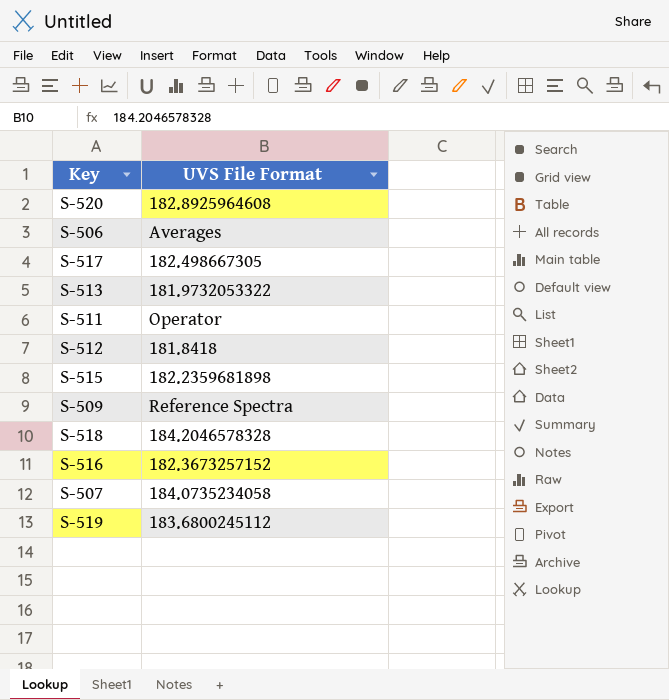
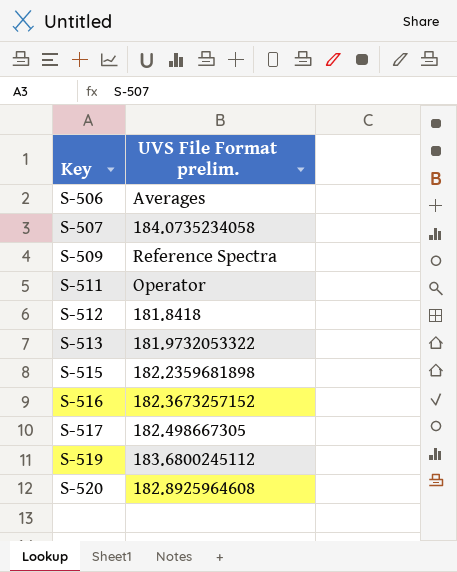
row order: none -> Key ascending
column name: UVS File Format -> UVS File Format prelim.
row S-518: 184.2046578328 -> none

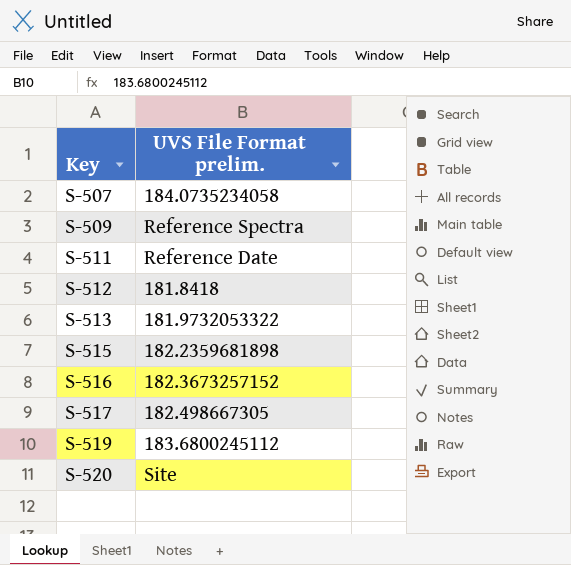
row S-506: Averages -> none
S-511 | UVS File Format prelim.: Operator -> Reference Date
S-520 | UVS File Format prelim.: 182.8925964608 -> Site

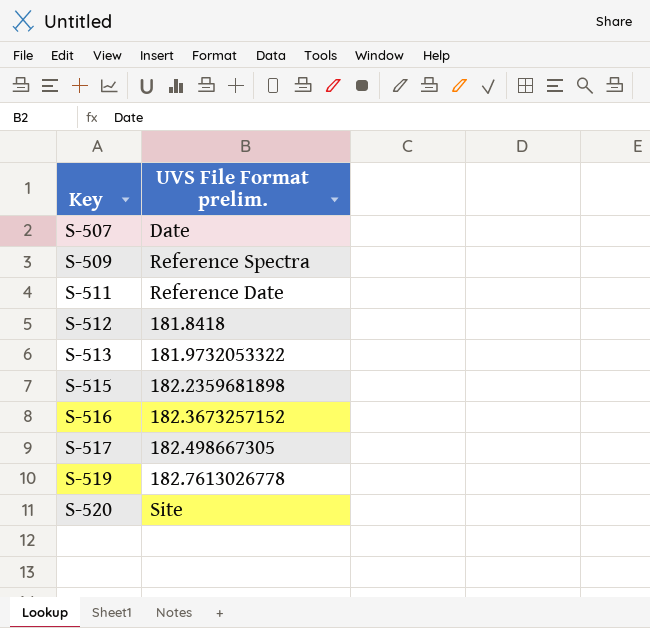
S-507 | UVS File Format prelim.: 184.0735234058 -> Date
S-519 | UVS File Format prelim.: 183.6800245112 -> 182.7613026778

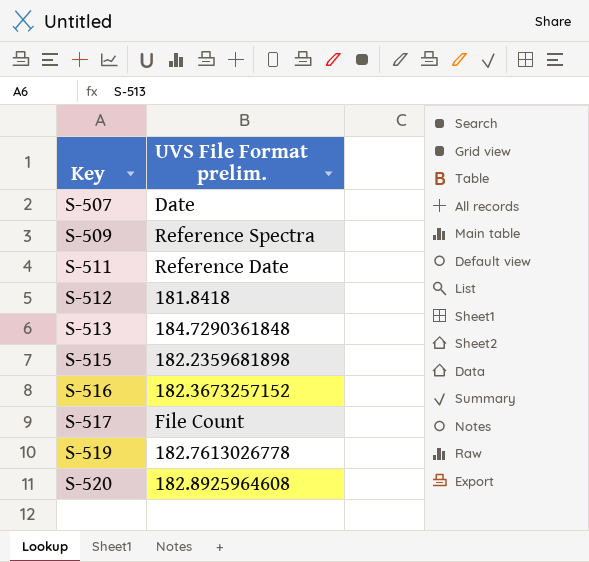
S-513 | UVS File Format prelim.: 181.9732053322 -> 184.7290361848
S-517 | UVS File Format prelim.: 182.498667305 -> File Count
S-520 | UVS File Format prelim.: Site -> 182.8925964608

